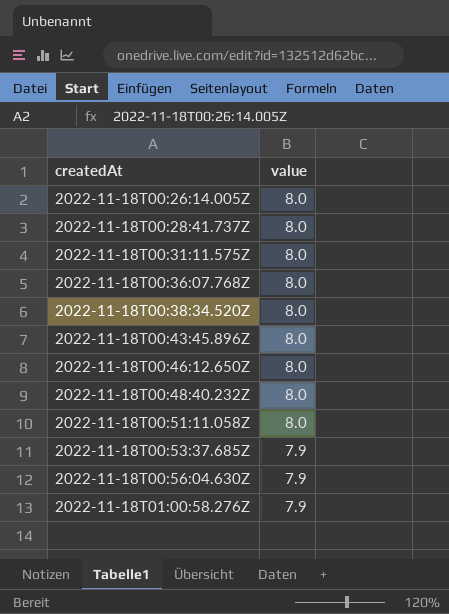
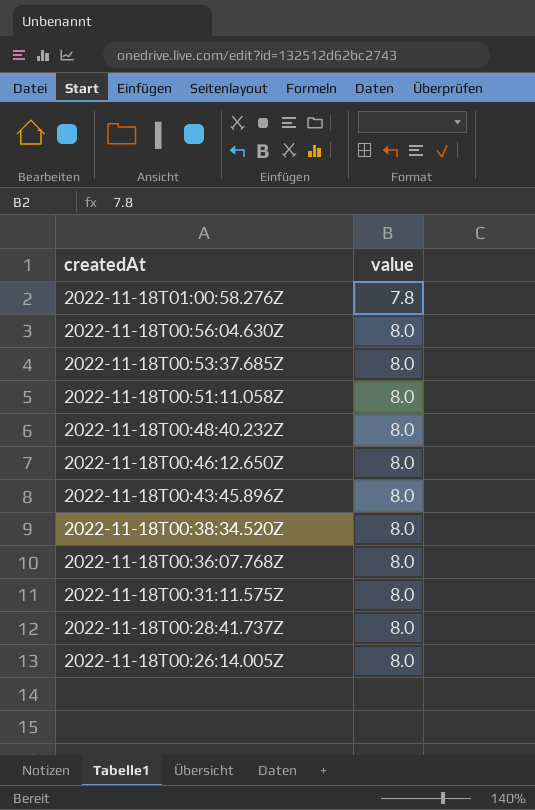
row order: createdAt ascending -> createdAt descending
2022-11-18T01:00:58.276Z | value: 7.9 -> 7.8
2022-11-18T00:56:04.630Z | value: 7.9 -> 8.0
2022-11-18T00:53:37.685Z | value: 7.9 -> 8.0

